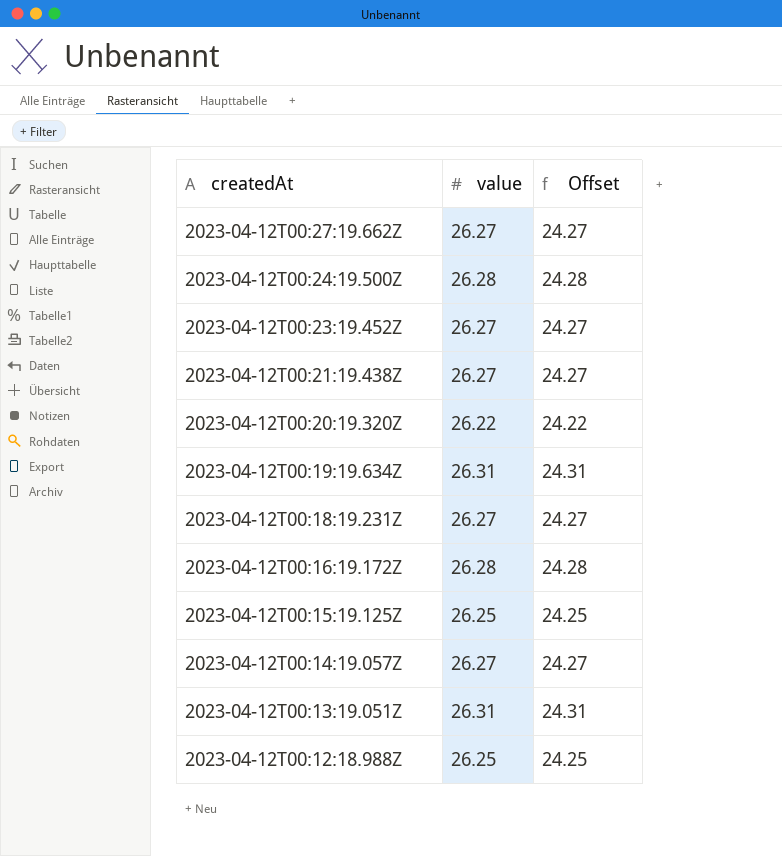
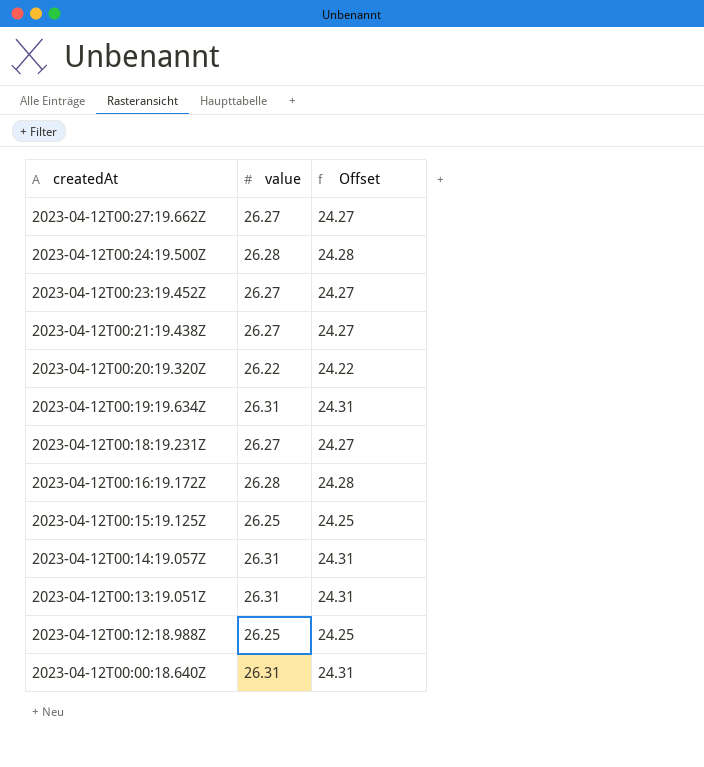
2023-04-12T00:14:19.057Z | value: 26.27 -> 26.31
2023-04-12T00:14:19.057Z | Offset: 24.27 -> 24.31
row 2023-04-12T00:00:18.640Z: none -> 26.31 | 24.31

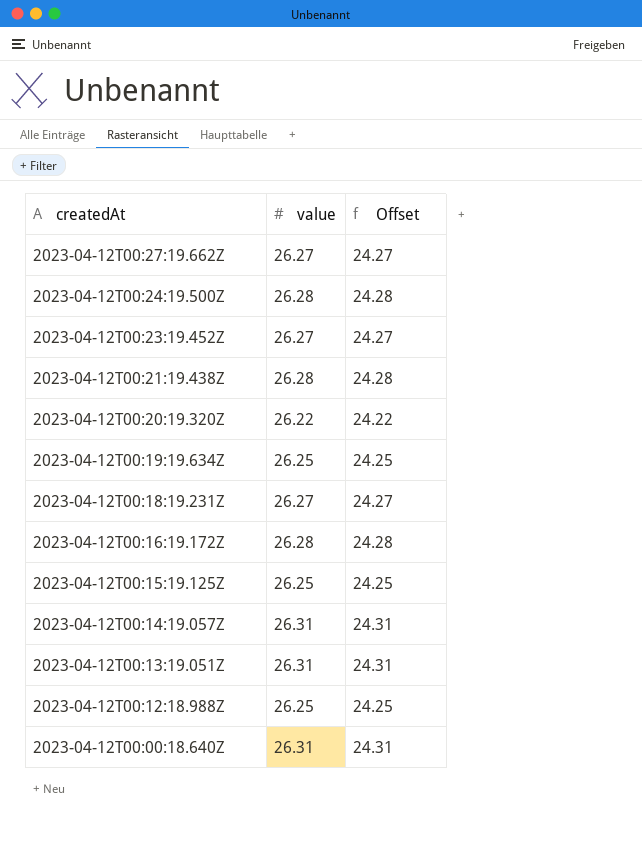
2023-04-12T00:21:19.438Z | value: 26.27 -> 26.28
2023-04-12T00:21:19.438Z | Offset: 24.27 -> 24.28
2023-04-12T00:19:19.634Z | value: 26.31 -> 26.25
2023-04-12T00:19:19.634Z | Offset: 24.31 -> 24.25

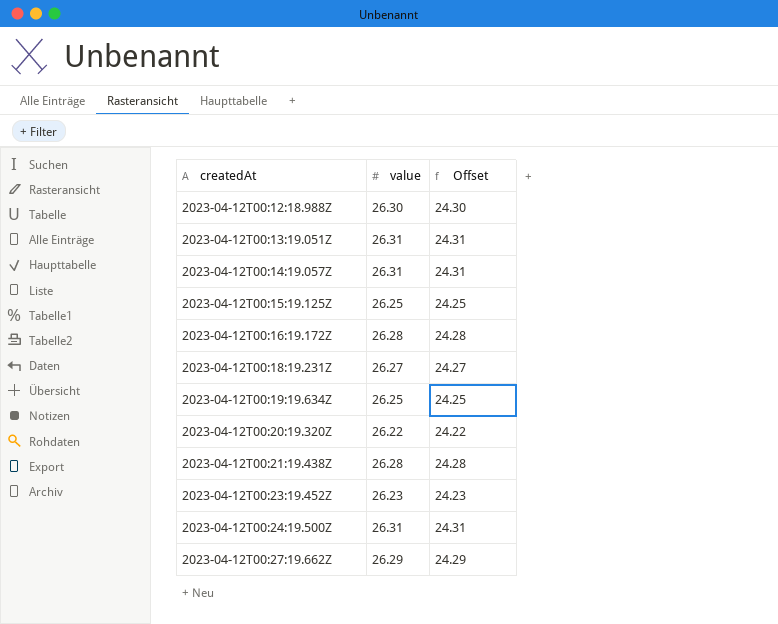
row order: createdAt descending -> createdAt ascending
row 2023-04-12T00:00:18.640Z: 26.31 | 24.31 -> none
2023-04-12T00:12:18.988Z | value: 26.25 -> 26.30
2023-04-12T00:12:18.988Z | Offset: 24.25 -> 24.30
2023-04-12T00:23:19.452Z | value: 26.27 -> 26.23
2023-04-12T00:23:19.452Z | Offset: 24.27 -> 24.23
2023-04-12T00:24:19.500Z | value: 26.28 -> 26.31
2023-04-12T00:24:19.500Z | Offset: 24.28 -> 24.31
2023-04-12T00:27:19.662Z | value: 26.27 -> 26.29
2023-04-12T00:27:19.662Z | Offset: 24.27 -> 24.29

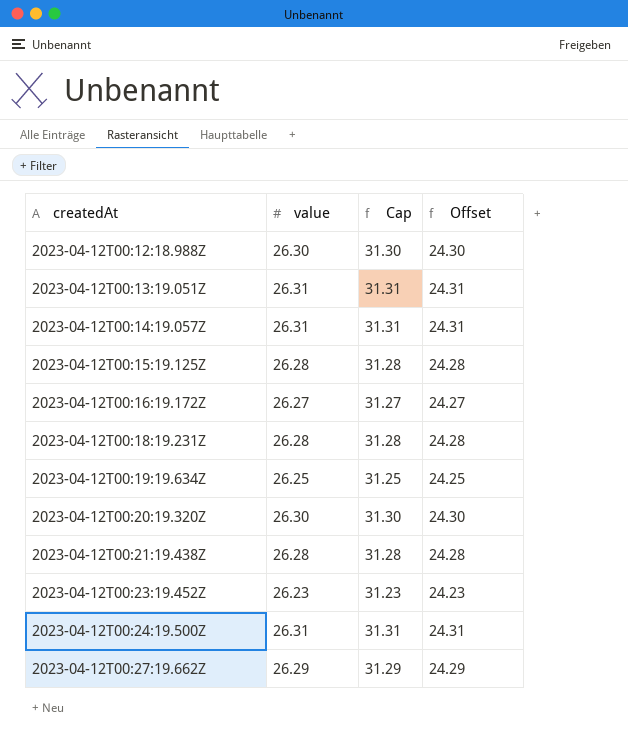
column Cap | formula: none -> [value] + 5
2023-04-12T00:15:19.125Z | value: 26.25 -> 26.28
2023-04-12T00:15:19.125Z | Offset: 24.25 -> 24.28
2023-04-12T00:16:19.172Z | value: 26.28 -> 26.27
2023-04-12T00:16:19.172Z | Offset: 24.28 -> 24.27
2023-04-12T00:18:19.231Z | value: 26.27 -> 26.28
2023-04-12T00:18:19.231Z | Offset: 24.27 -> 24.28
2023-04-12T00:20:19.320Z | value: 26.22 -> 26.30
2023-04-12T00:20:19.320Z | Offset: 24.22 -> 24.30

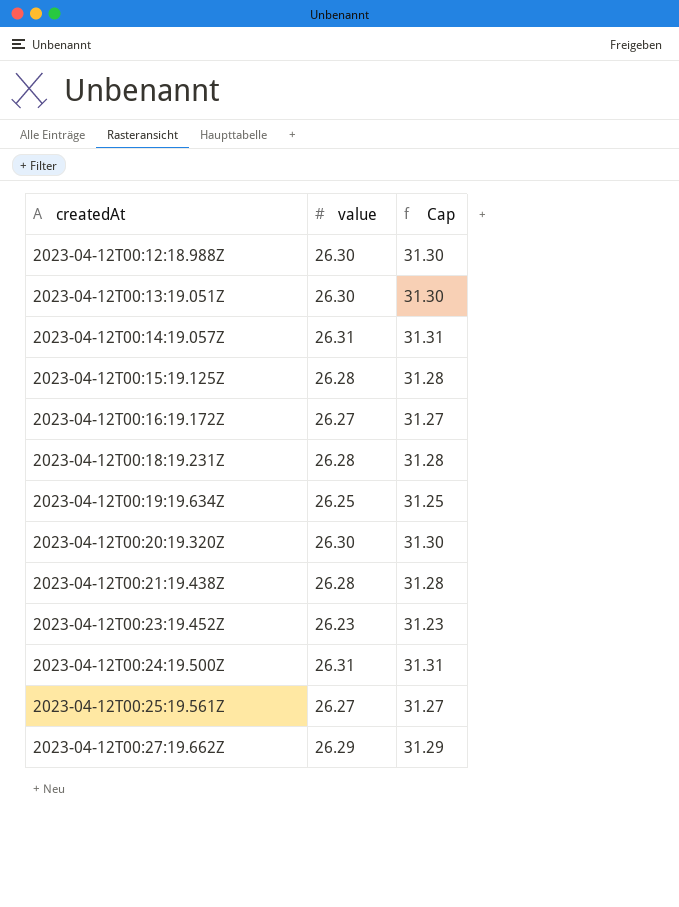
column Offset | formula: [value] - 2 -> none
2023-04-12T00:13:19.051Z | value: 26.31 -> 26.30
2023-04-12T00:13:19.051Z | Cap: 31.31 -> 31.30
row 2023-04-12T00:25:19.561Z: none -> 26.27 | 31.27

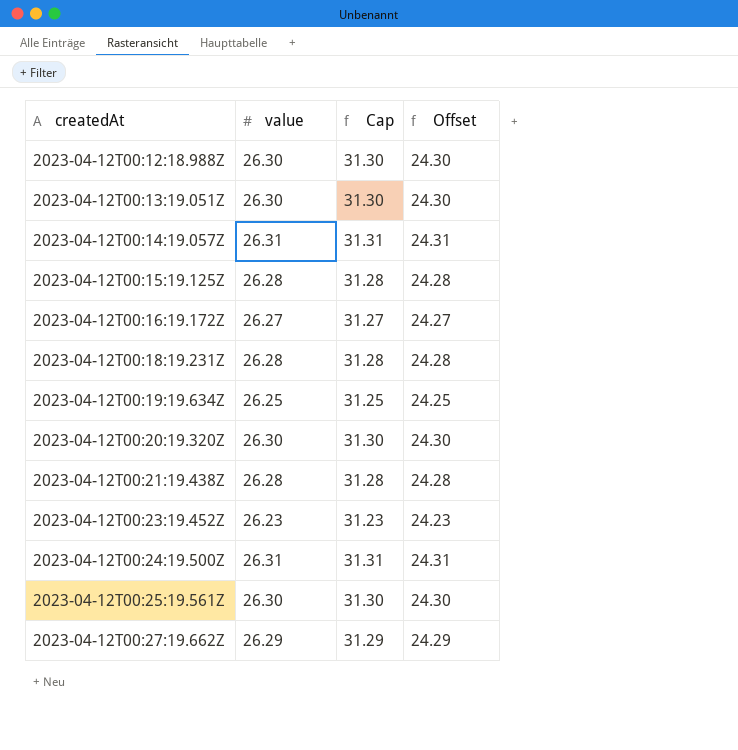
column Offset | formula: none -> [value] - 2
2023-04-12T00:25:19.561Z | value: 26.27 -> 26.30
2023-04-12T00:25:19.561Z | Cap: 31.27 -> 31.30

